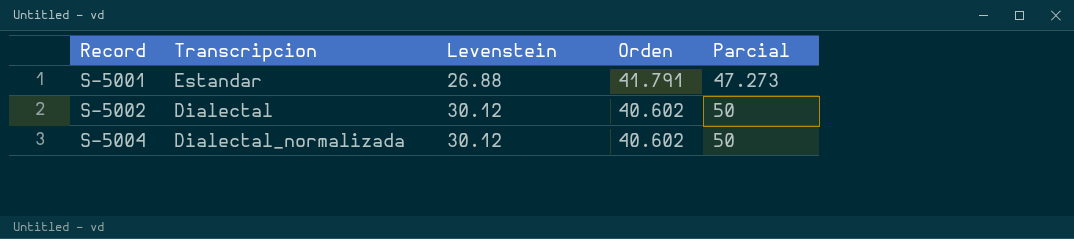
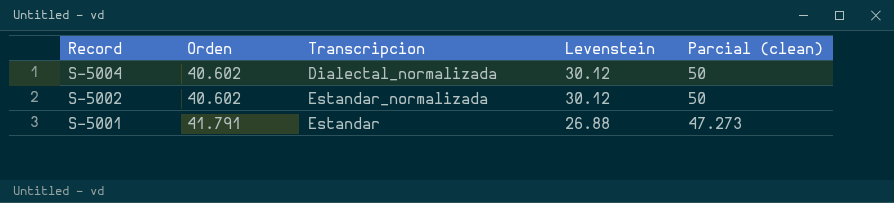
row order: Record ascending -> Record descending
column Orden | position: 4 -> 2
column name: Parcial -> Parcial (clean)
S-5002 | Transcripcion: Dialectal -> Estandar_normalizada

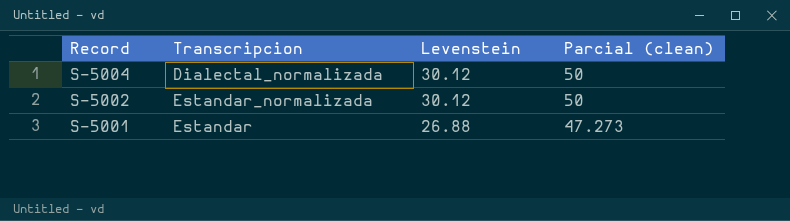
column Orden | position: 2 -> none

